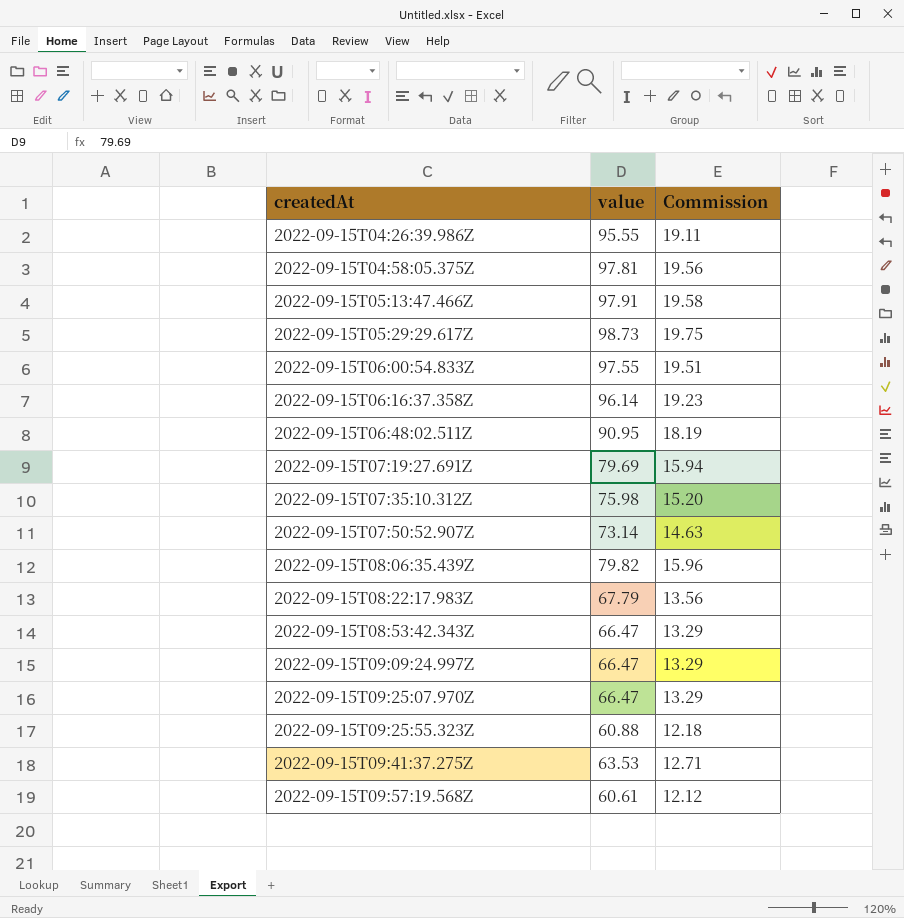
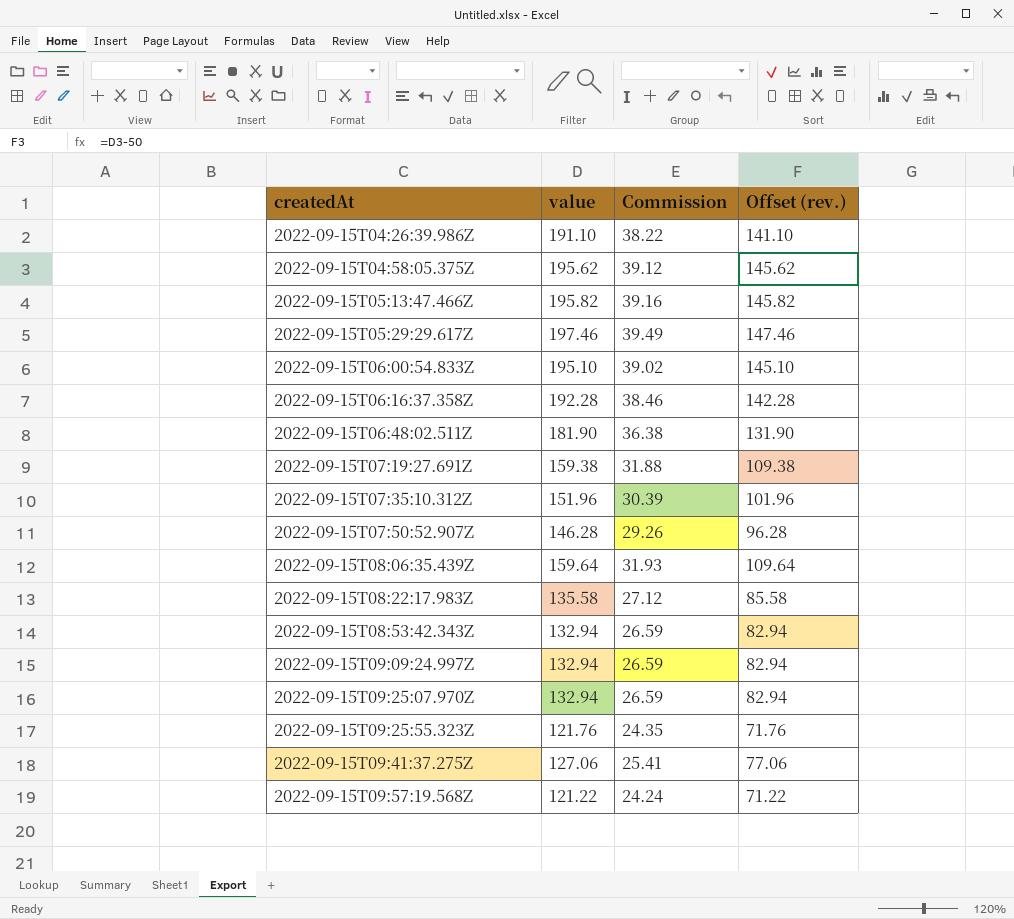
column Offset (rev.) | formula: none -> [value] - 50
2022-09-15T04:26:39.986Z | value: 95.55 -> 191.10
2022-09-15T04:26:39.986Z | Commission: 19.11 -> 38.22
2022-09-15T04:58:05.375Z | value: 97.81 -> 195.62
2022-09-15T04:58:05.375Z | Commission: 19.56 -> 39.12
2022-09-15T05:13:47.466Z | value: 97.91 -> 195.82
2022-09-15T05:13:47.466Z | Commission: 19.58 -> 39.16
2022-09-15T05:29:29.617Z | value: 98.73 -> 197.46
2022-09-15T05:29:29.617Z | Commission: 19.75 -> 39.49
2022-09-15T06:00:54.833Z | value: 97.55 -> 195.10
2022-09-15T06:00:54.833Z | Commission: 19.51 -> 39.02
2022-09-15T06:16:37.358Z | value: 96.14 -> 192.28
2022-09-15T06:16:37.358Z | Commission: 19.23 -> 38.46
2022-09-15T06:48:02.511Z | value: 90.95 -> 181.90
2022-09-15T06:48:02.511Z | Commission: 18.19 -> 36.38
2022-09-15T07:19:27.691Z | value: 79.69 -> 159.38
2022-09-15T07:19:27.691Z | Commission: 15.94 -> 31.88
2022-09-15T07:35:10.312Z | value: 75.98 -> 151.96
2022-09-15T07:35:10.312Z | Commission: 15.20 -> 30.39
2022-09-15T07:50:52.907Z | value: 73.14 -> 146.28
2022-09-15T07:50:52.907Z | Commission: 14.63 -> 29.26
2022-09-15T08:06:35.439Z | value: 79.82 -> 159.64
2022-09-15T08:06:35.439Z | Commission: 15.96 -> 31.93
2022-09-15T08:22:17.983Z | value: 67.79 -> 135.58
2022-09-15T08:22:17.983Z | Commission: 13.56 -> 27.12
2022-09-15T08:53:42.343Z | value: 66.47 -> 132.94
2022-09-15T08:53:42.343Z | Commission: 13.29 -> 26.59
2022-09-15T09:09:24.997Z | value: 66.47 -> 132.94
2022-09-15T09:09:24.997Z | Commission: 13.29 -> 26.59
2022-09-15T09:25:07.970Z | value: 66.47 -> 132.94
2022-09-15T09:25:07.970Z | Commission: 13.29 -> 26.59
2022-09-15T09:25:55.323Z | value: 60.88 -> 121.76
2022-09-15T09:25:55.323Z | Commission: 12.18 -> 24.35
2022-09-15T09:41:37.275Z | value: 63.53 -> 127.06
2022-09-15T09:41:37.275Z | Commission: 12.71 -> 25.41
2022-09-15T09:57:19.568Z | value: 60.61 -> 121.22
2022-09-15T09:57:19.568Z | Commission: 12.12 -> 24.24

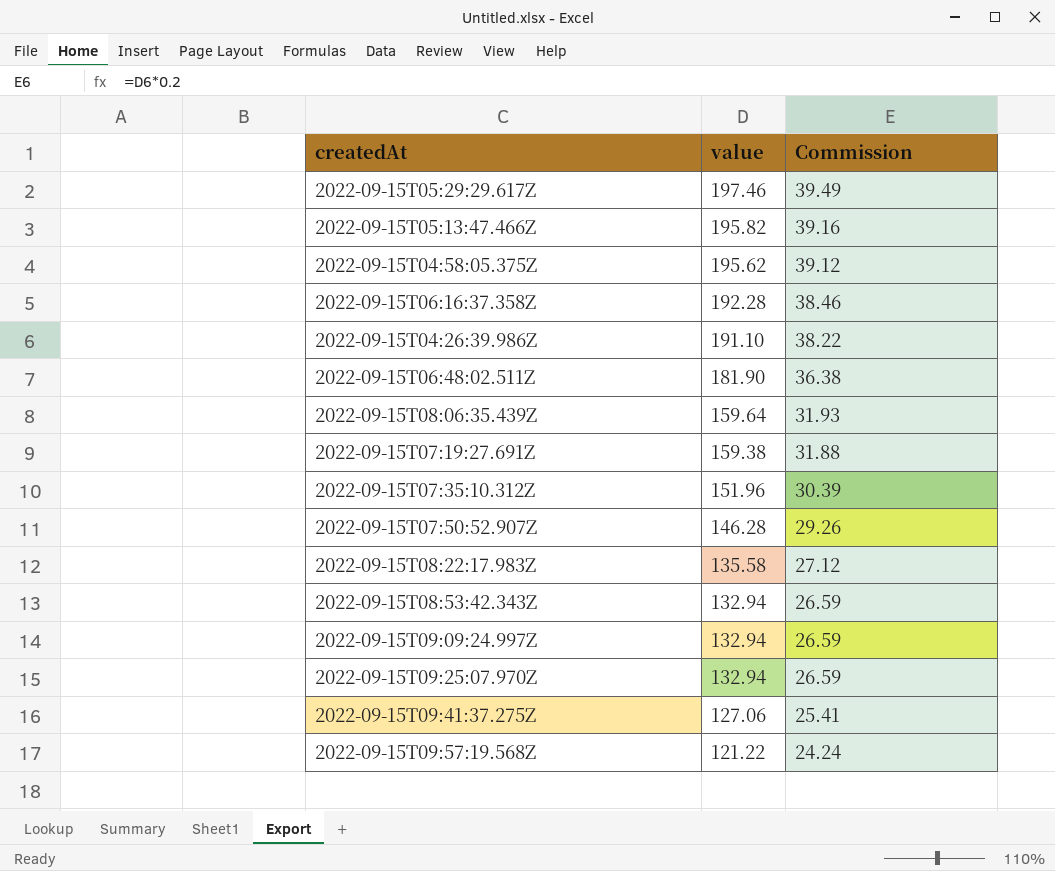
row order: createdAt ascending -> value descending
column Offset (rev.) | formula: [value] - 50 -> none
row 2022-09-15T06:00:54.833Z: 195.10 | 39.02 | 145.10 -> none
row 2022-09-15T09:25:55.323Z: 121.76 | 24.35 | 71.76 -> none

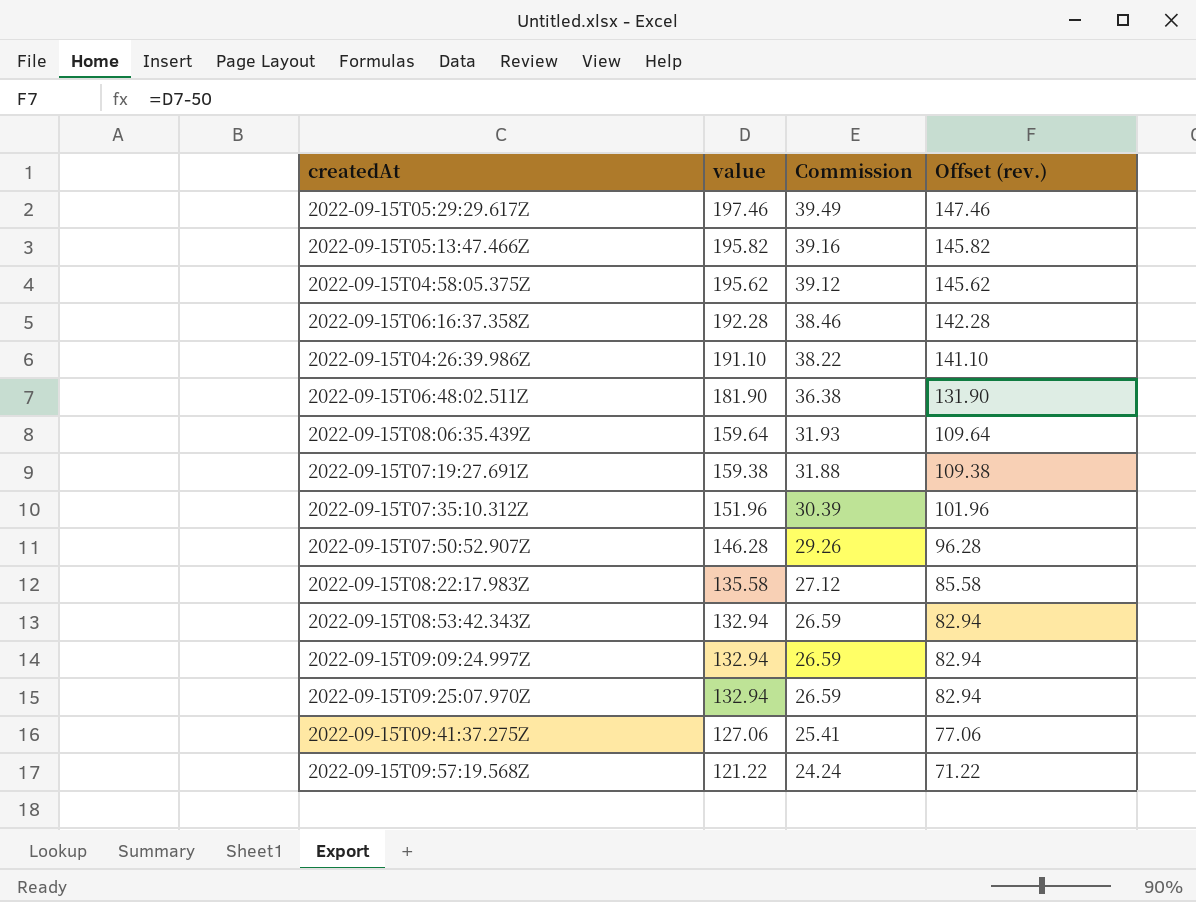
column Offset (rev.) | formula: none -> [value] - 50

